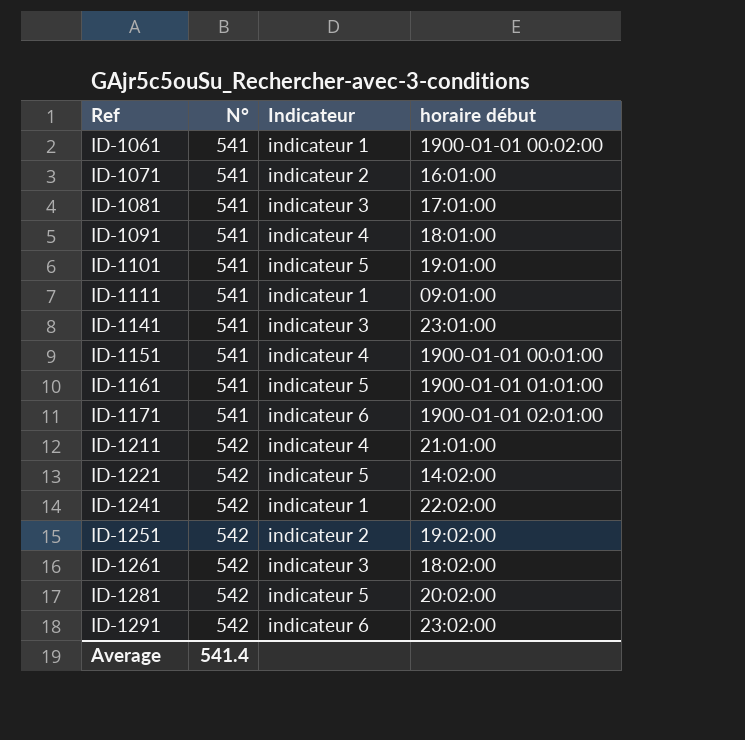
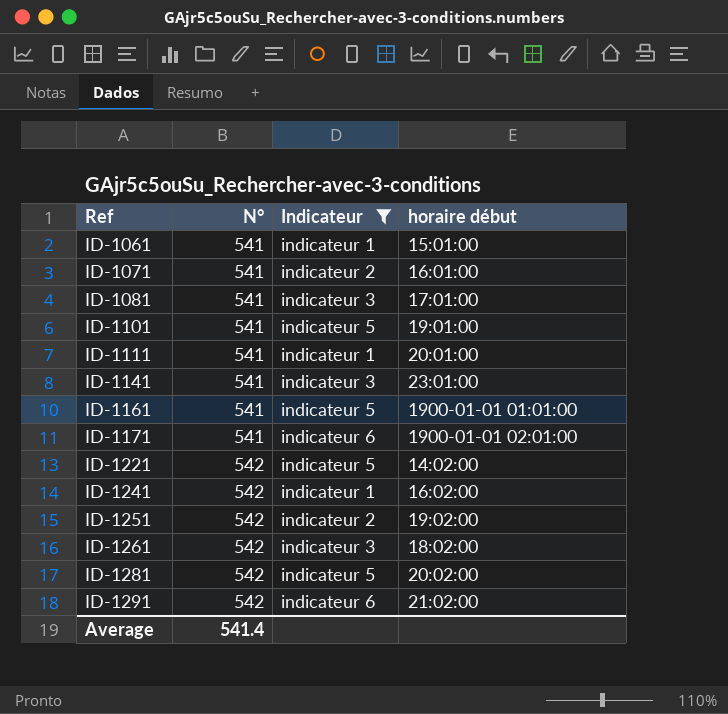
filter: none -> Indicateur != indicateur 4
ID-1061 | horaire début: 1900-01-01 00:02:00 -> 15:01:00
ID-1111 | horaire début: 09:01:00 -> 20:01:00
ID-1241 | horaire début: 22:02:00 -> 16:02:00
ID-1291 | horaire début: 23:02:00 -> 21:02:00

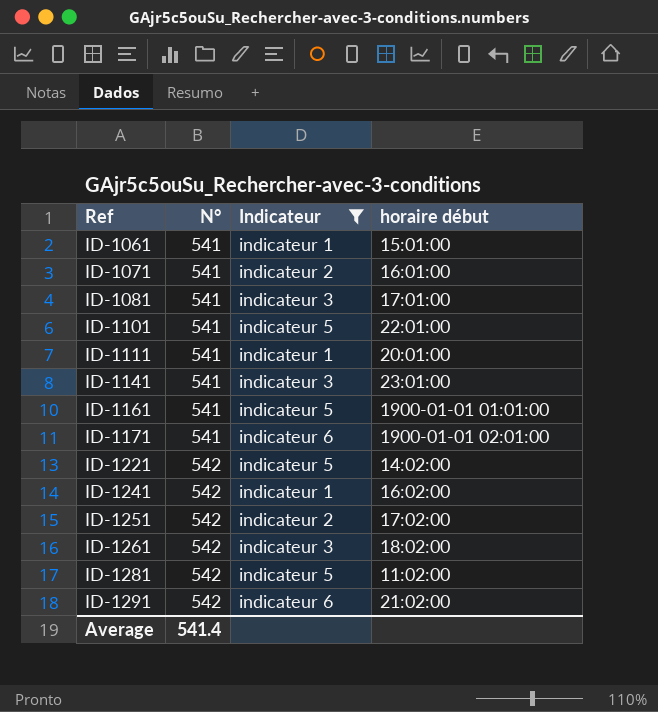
ID-1101 | horaire début: 19:01:00 -> 22:01:00
ID-1251 | horaire début: 19:02:00 -> 17:02:00
ID-1281 | horaire début: 20:02:00 -> 11:02:00

